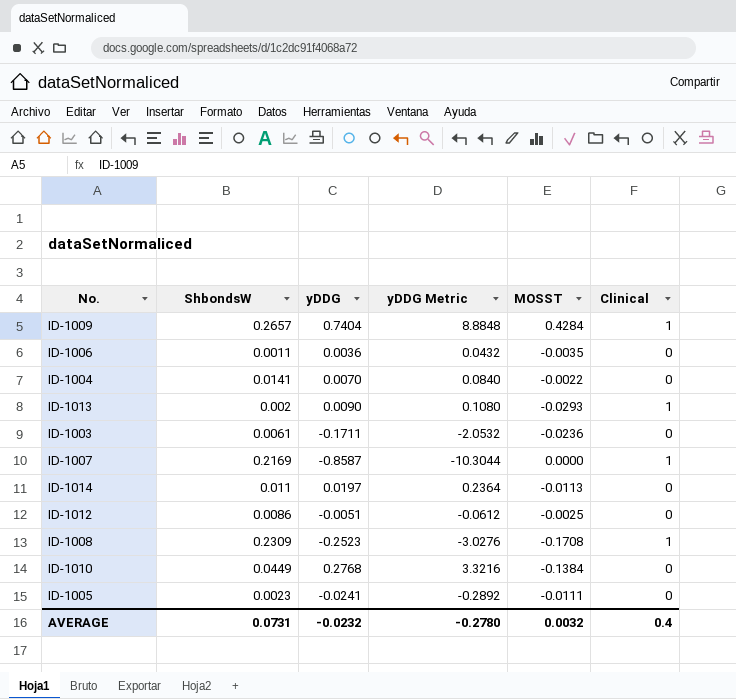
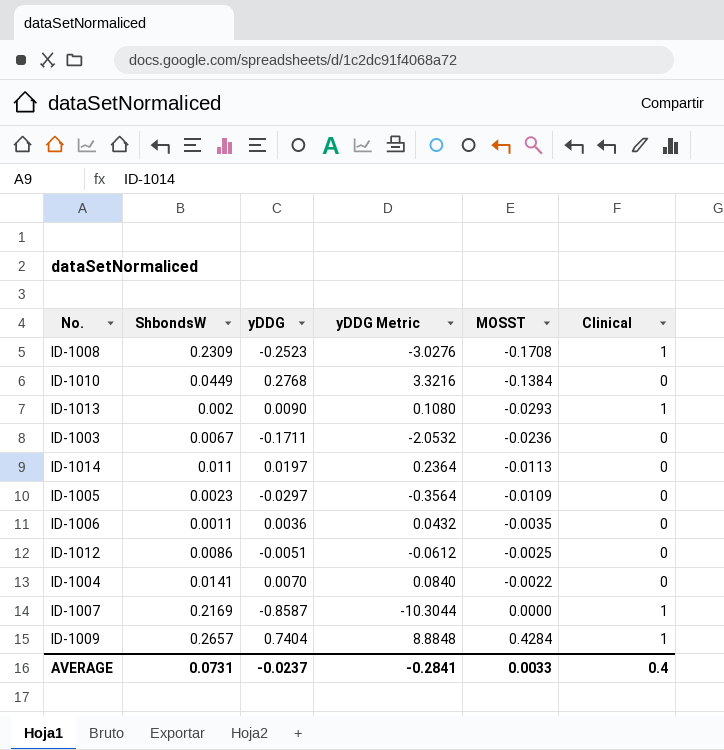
row order: none -> MOSST ascending
ID-1003 | ShbondsW: 0.0061 -> 0.0067
ID-1005 | yDDG: -0.0241 -> -0.0297
ID-1005 | yDDG Metric: -0.2892 -> -0.3564
ID-1005 | MOSST: -0.0111 -> -0.0109
AVERAGE | yDDG: -0.0232 -> -0.0237
AVERAGE | yDDG Metric: -0.2780 -> -0.2841
AVERAGE | MOSST: 0.0032 -> 0.0033

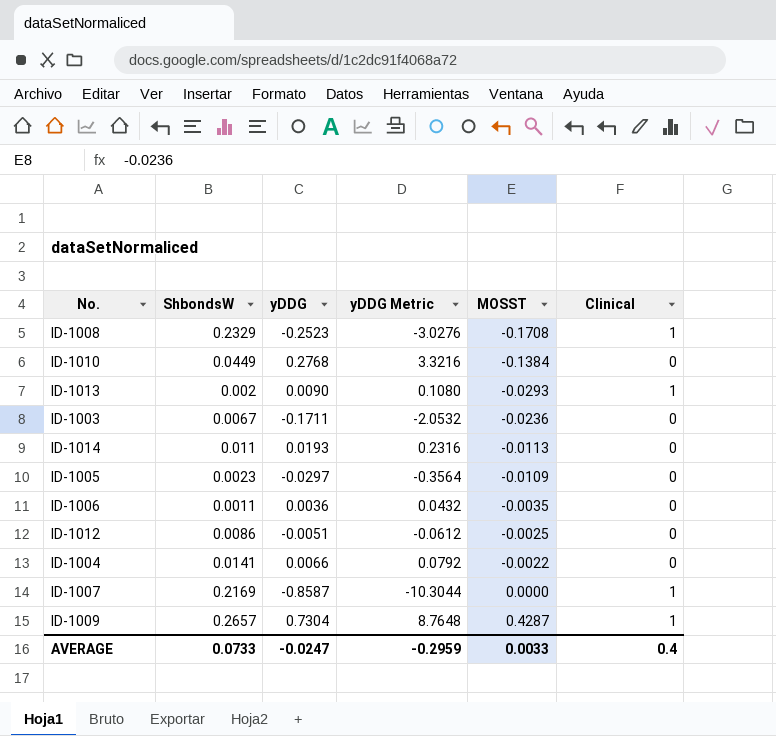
ID-1008 | ShbondsW: 0.2309 -> 0.2329
ID-1014 | yDDG: 0.0197 -> 0.0193
ID-1014 | yDDG Metric: 0.2364 -> 0.2316
ID-1004 | yDDG: 0.0070 -> 0.0066
ID-1004 | yDDG Metric: 0.0840 -> 0.0792
ID-1009 | yDDG: 0.7404 -> 0.7304
ID-1009 | yDDG Metric: 8.8848 -> 8.7648
ID-1009 | MOSST: 0.4284 -> 0.4287
AVERAGE | ShbondsW: 0.0731 -> 0.0733
AVERAGE | yDDG: -0.0237 -> -0.0247
AVERAGE | yDDG Metric: -0.2841 -> -0.2959

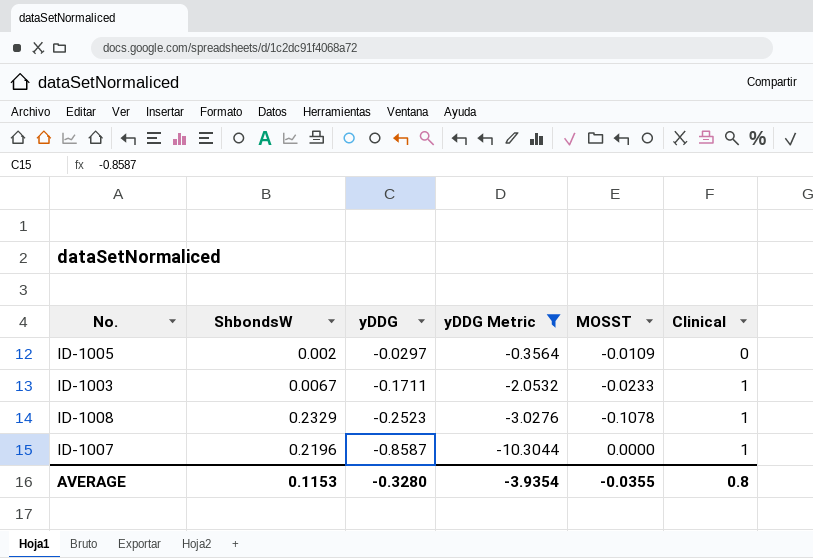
filter: none -> yDDG Metric <= -0.3564
row order: MOSST ascending -> yDDG descending
ID-1005 | ShbondsW: 0.0023 -> 0.002
ID-1003 | MOSST: -0.0236 -> -0.0233
ID-1003 | Clinical: 0 -> 1
ID-1008 | MOSST: -0.1708 -> -0.1078
ID-1007 | ShbondsW: 0.2169 -> 0.2196
AVERAGE | ShbondsW: 0.0733 -> 0.1153
AVERAGE | yDDG: -0.0247 -> -0.3280
AVERAGE | yDDG Metric: -0.2959 -> -3.9354
AVERAGE | MOSST: 0.0033 -> -0.0355
AVERAGE | Clinical: 0.4 -> 0.8

